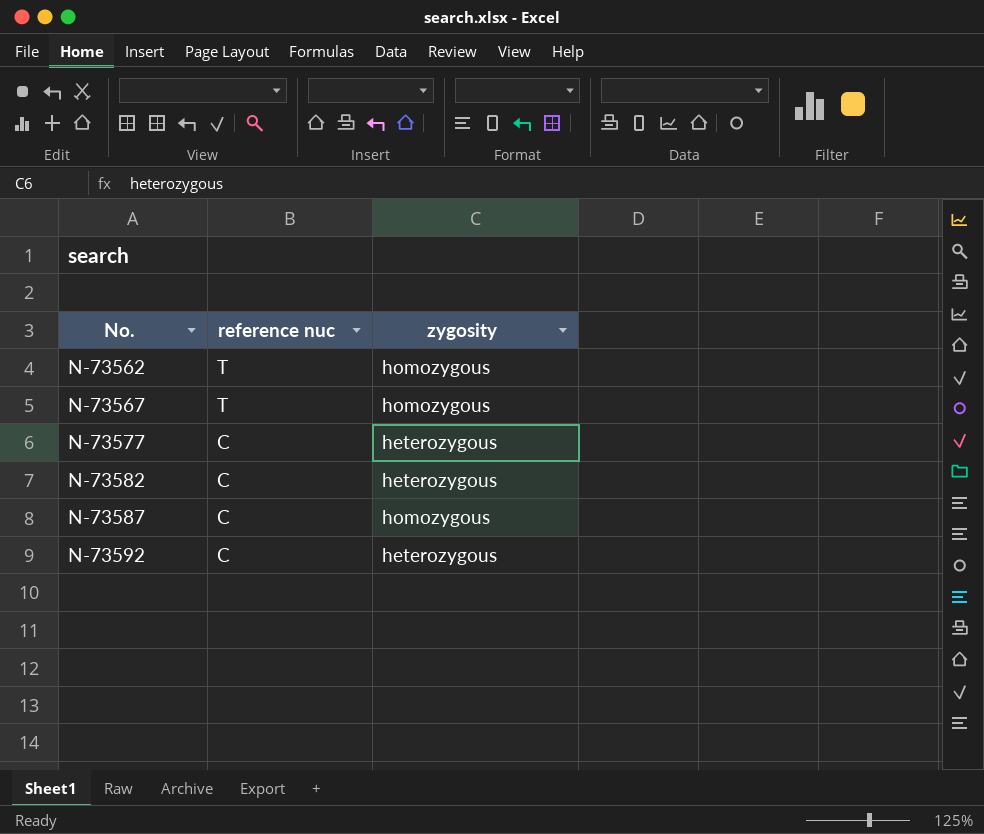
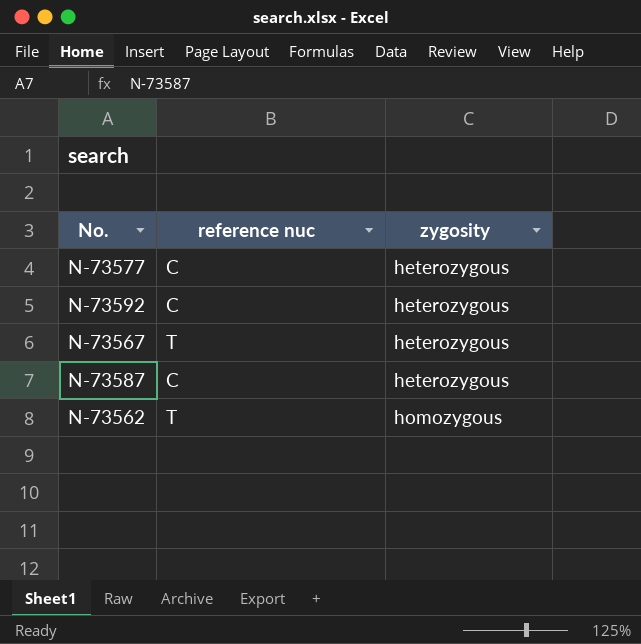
row order: No. ascending -> zygosity ascending
row N-73582: C | heterozygous -> none
N-73567 | zygosity: homozygous -> heterozygous
N-73587 | zygosity: homozygous -> heterozygous

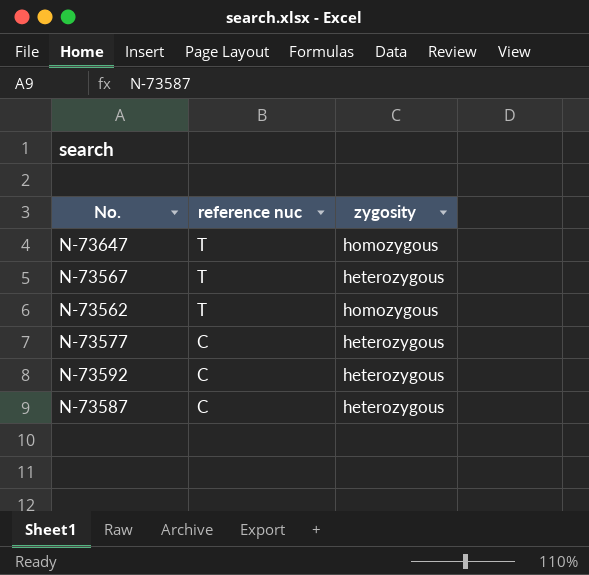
row order: zygosity ascending -> reference nuc descending
row N-73647: none -> T | homozygous

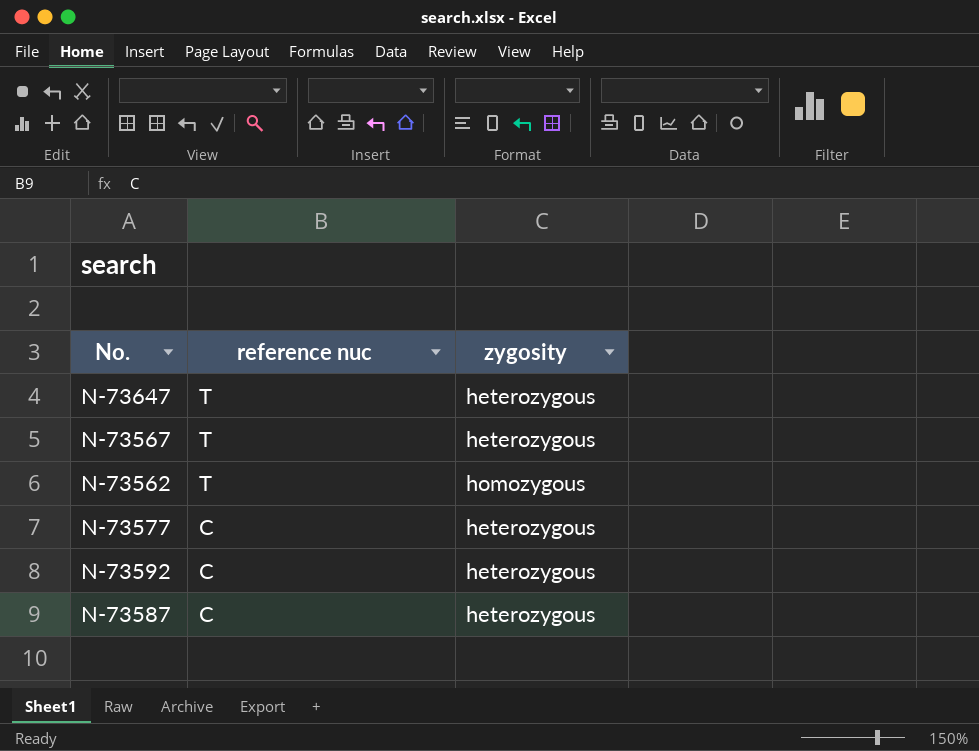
N-73647 | zygosity: homozygous -> heterozygous

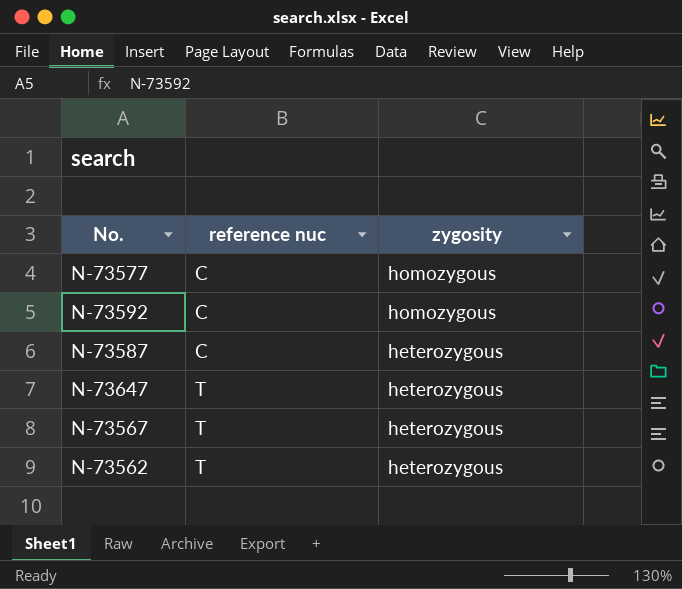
row order: reference nuc descending -> reference nuc ascending
N-73577 | zygosity: heterozygous -> homozygous
N-73592 | zygosity: heterozygous -> homozygous
N-73562 | zygosity: homozygous -> heterozygous

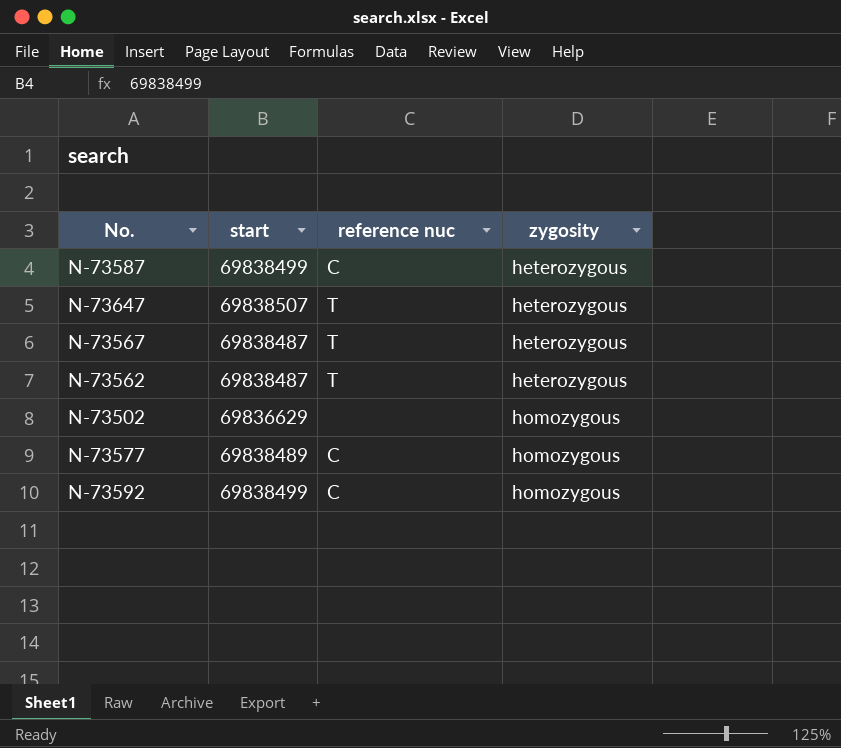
row order: reference nuc ascending -> zygosity ascending
column start | position: none -> 2
row N-73502: none -> 69836629 | none | homozygous

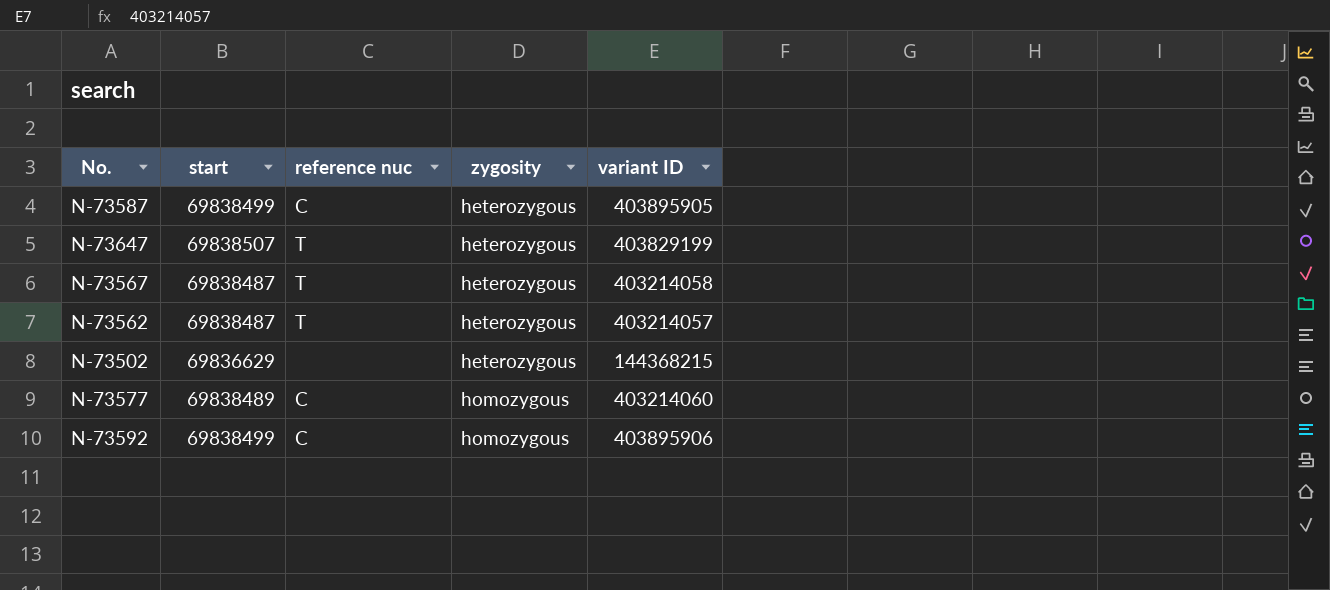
column variant ID | position: none -> 5
N-73502 | zygosity: homozygous -> heterozygous

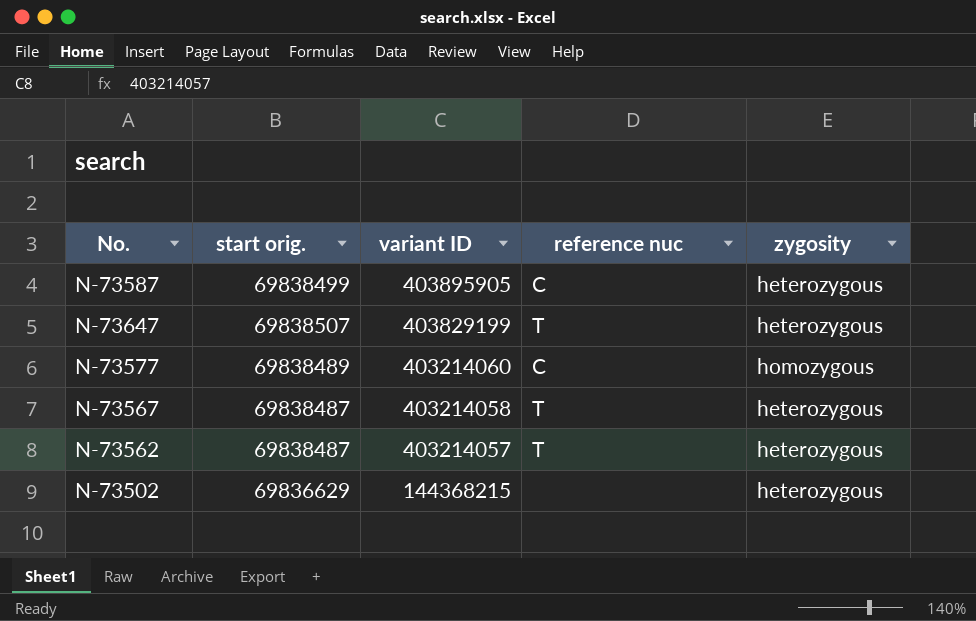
row order: zygosity ascending -> variant ID descending
column name: start -> start orig.
column variant ID | position: 5 -> 3
row N-73592: 69838499 | C | homozygous | 403895906 -> none

